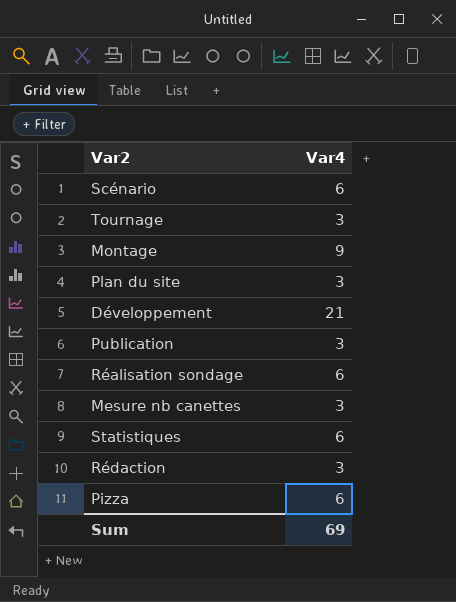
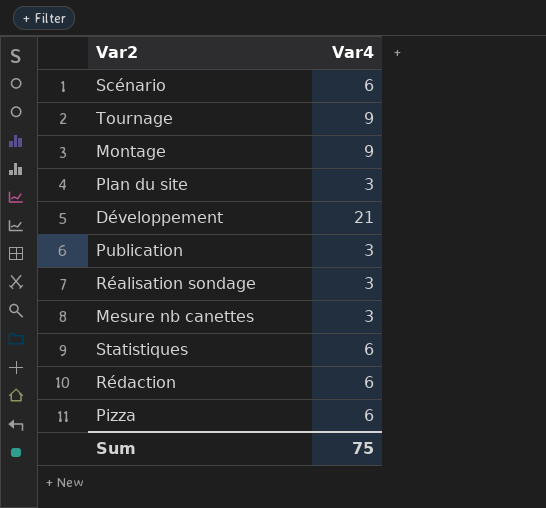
Tournage | Var4: 3 -> 9
Réalisation sondage | Var4: 6 -> 3
Rédaction | Var4: 3 -> 6
Sum | Var4: 69 -> 75

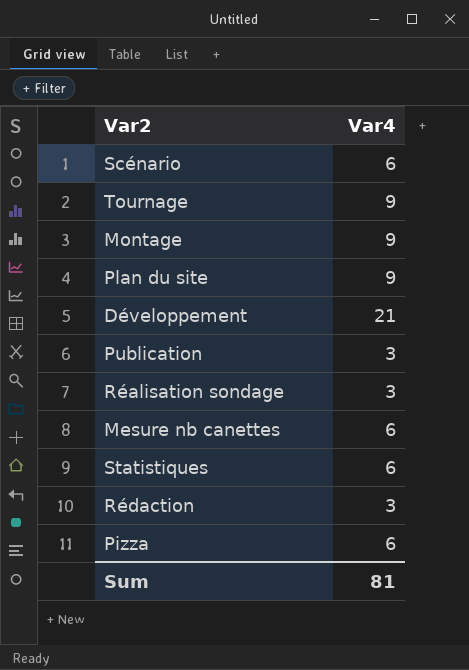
Plan du site | Var4: 3 -> 9
Mesure nb canettes | Var4: 3 -> 6
Rédaction | Var4: 6 -> 3
Sum | Var4: 75 -> 81

